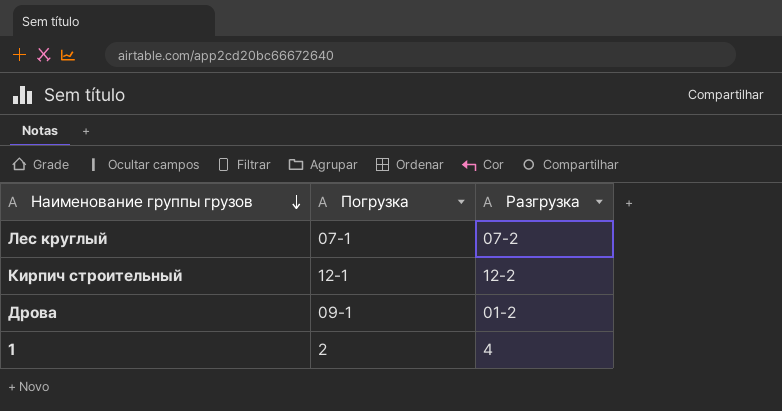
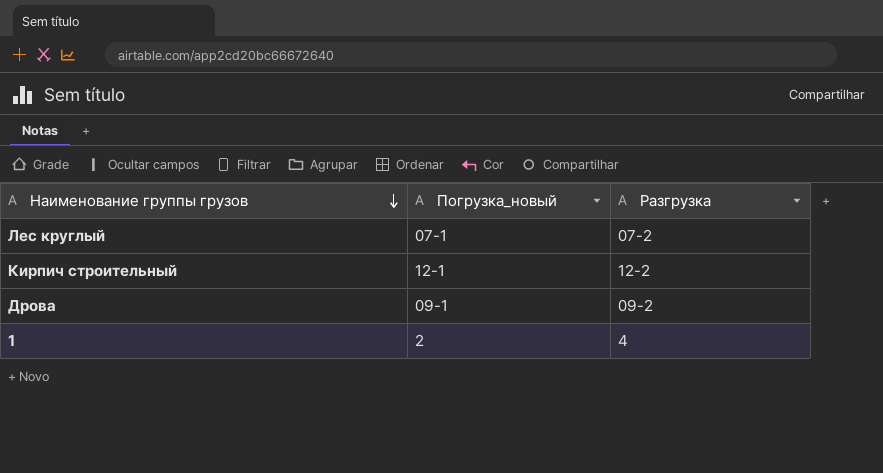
column name: Погрузка -> Погрузка_новый
Дрова | Разгрузка: 01-2 -> 09-2

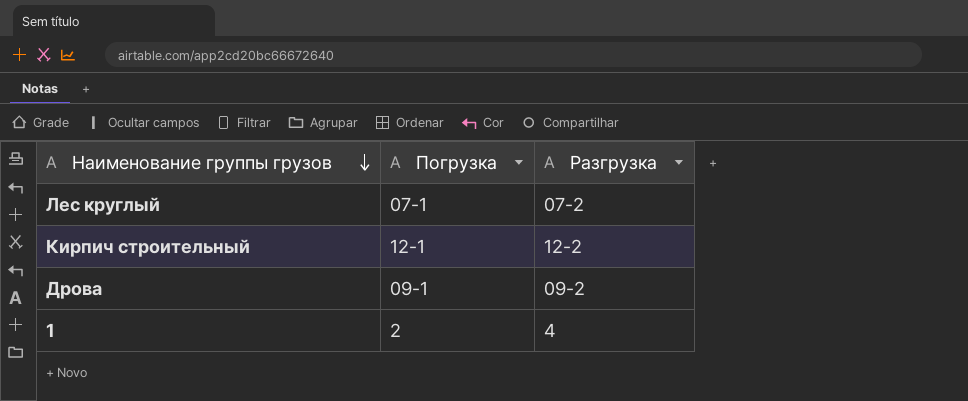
column name: Погрузка_новый -> Погрузка

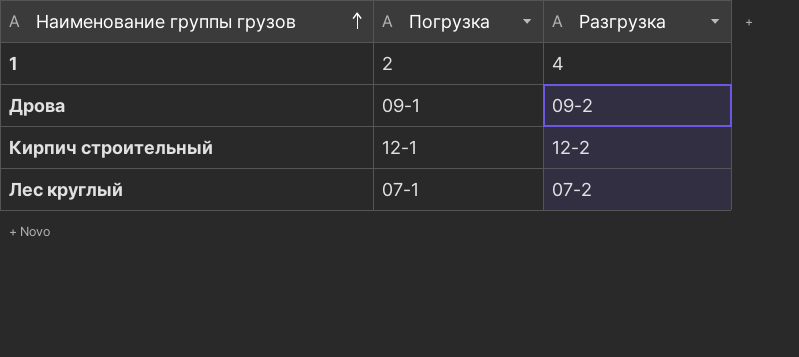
row order: Наименование группы грузов descending -> Наименование группы грузов ascending

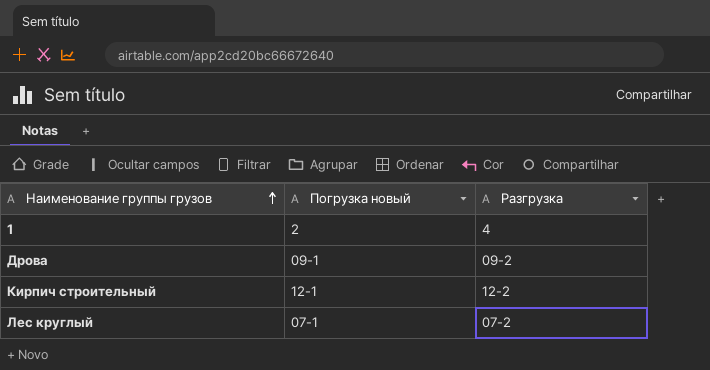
column name: Погрузка -> Погрузка новый

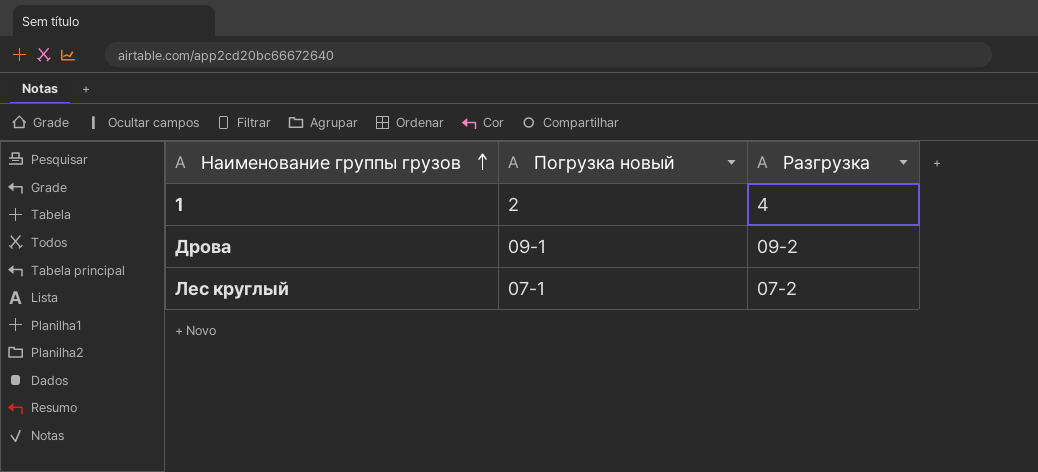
row Кирпич строительный: 12-1 | 12-2 -> none

